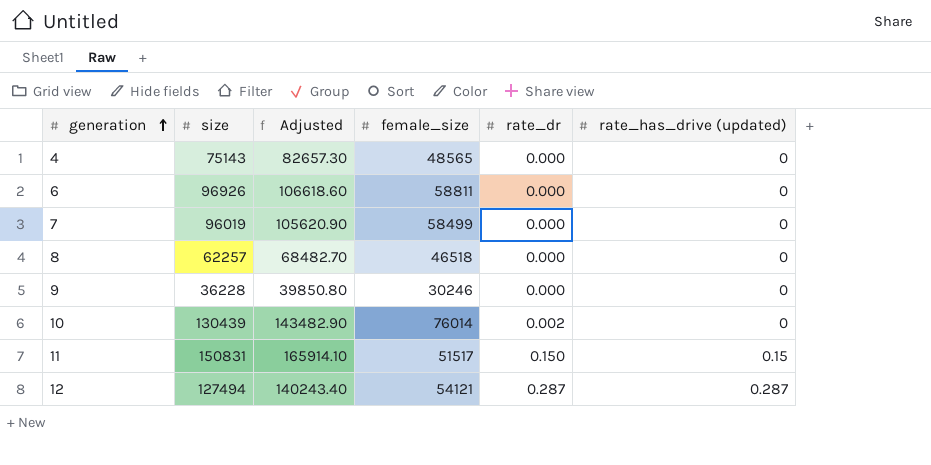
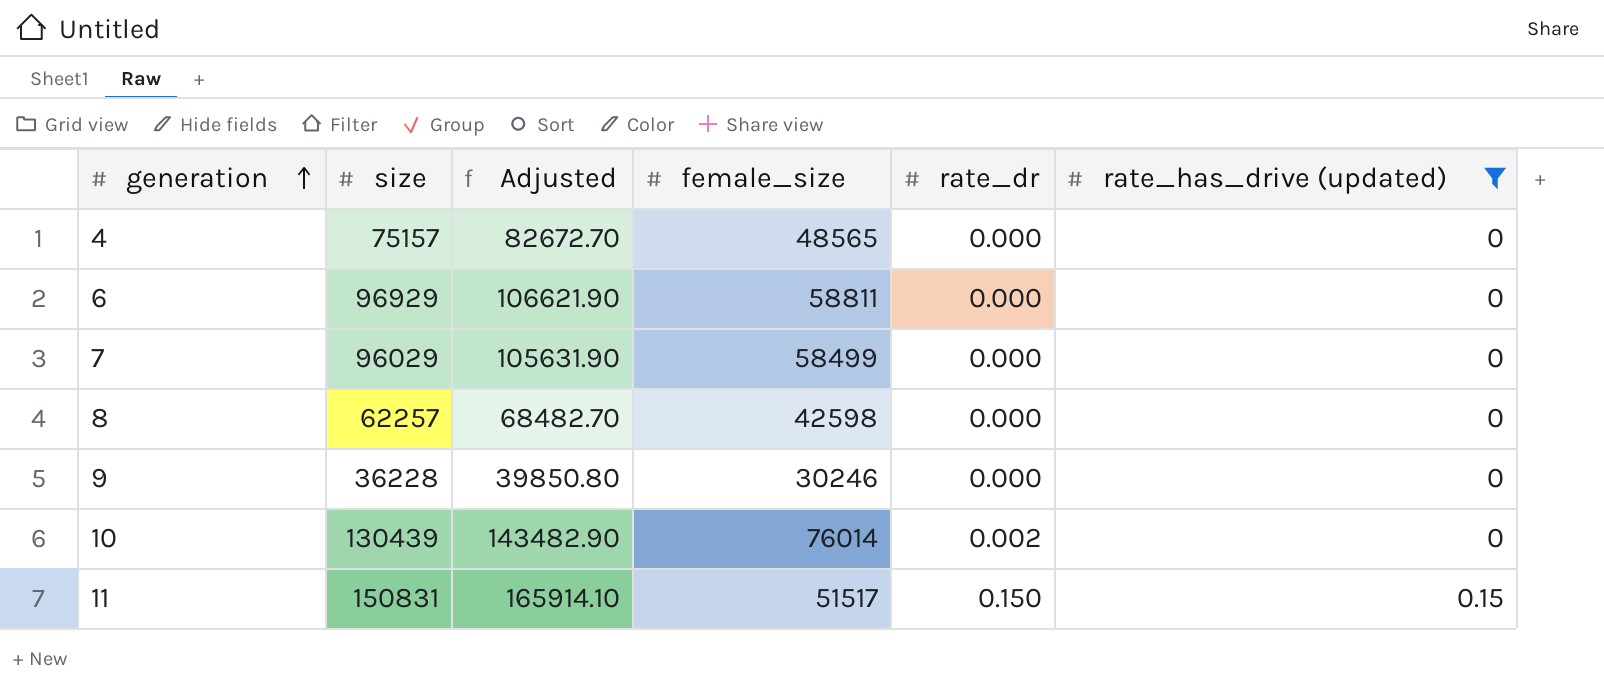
filter: none -> rate_has_drive (updated) != 0.287
4 | size: 75143 -> 75157
4 | Adjusted: 82657.30 -> 82672.70
6 | size: 96926 -> 96929
6 | Adjusted: 106618.60 -> 106621.90
7 | size: 96019 -> 96029
7 | Adjusted: 105620.90 -> 105631.90
8 | female_size: 46518 -> 42598

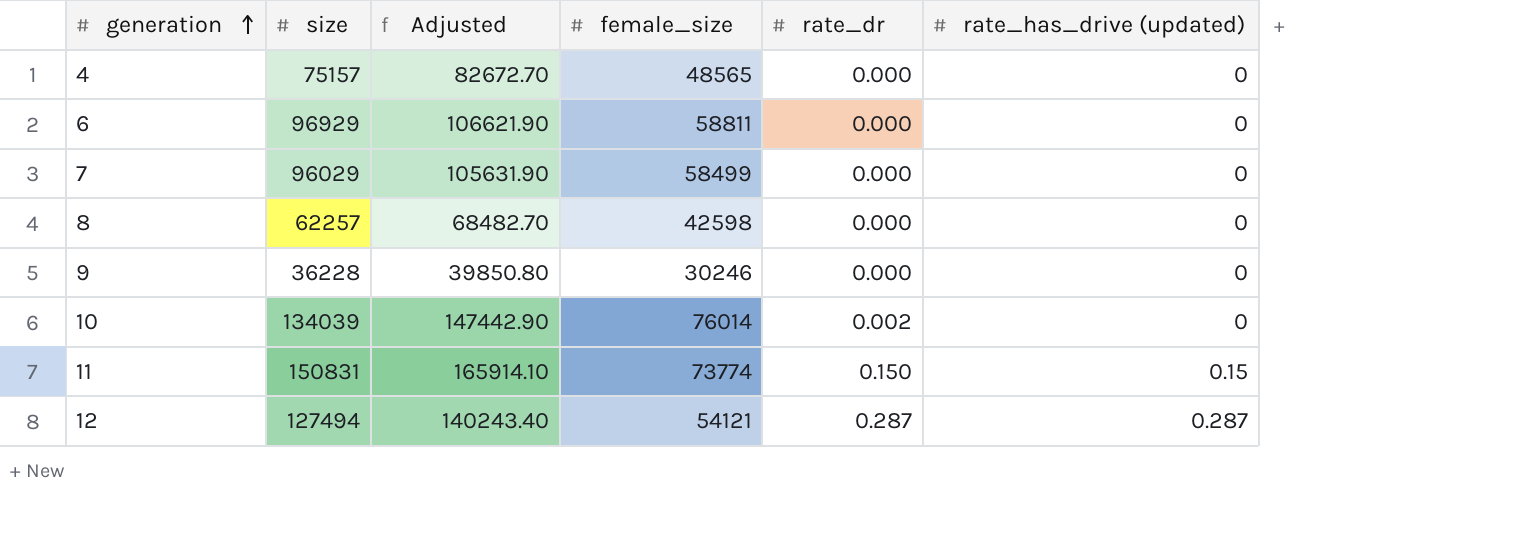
filter: rate_has_drive (updated) != 0.287 -> none
10 | size: 130439 -> 134039
10 | Adjusted: 143482.90 -> 147442.90
11 | female_size: 51517 -> 73774

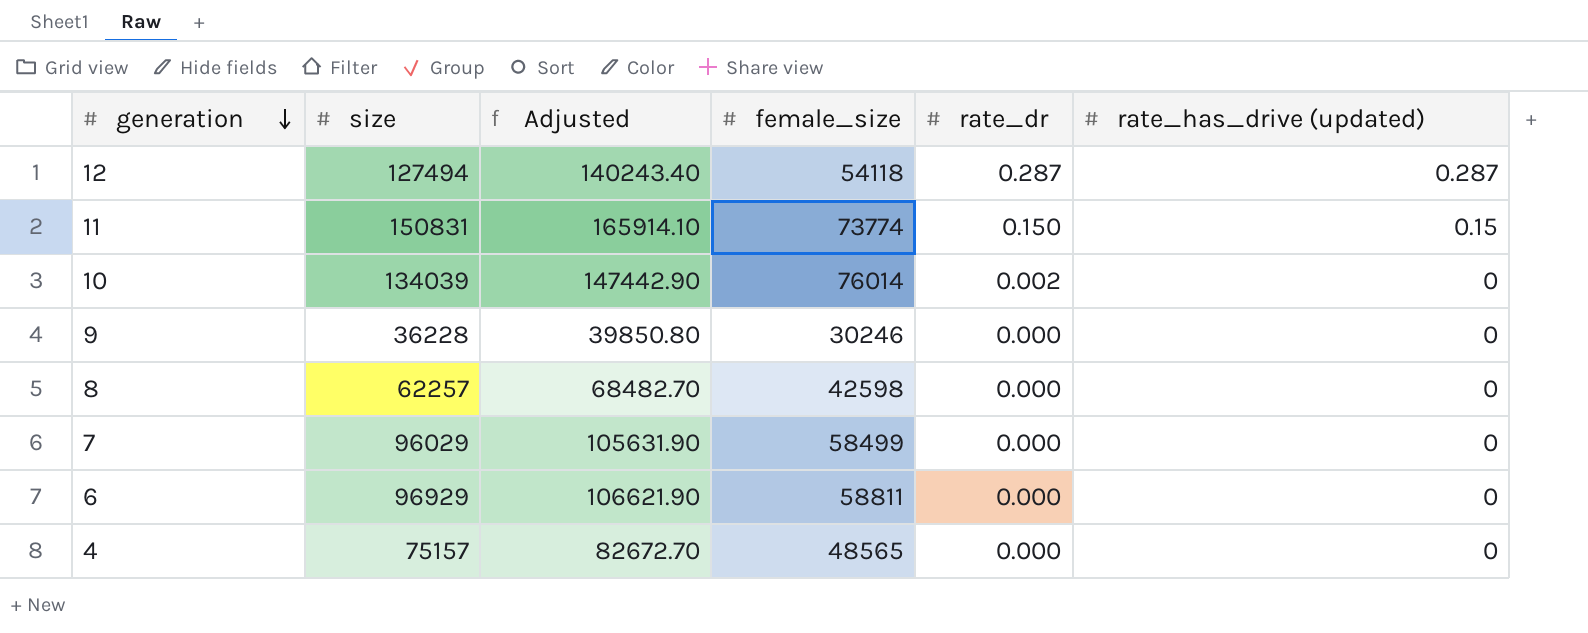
row order: generation ascending -> generation descending
12 | female_size: 54121 -> 54118

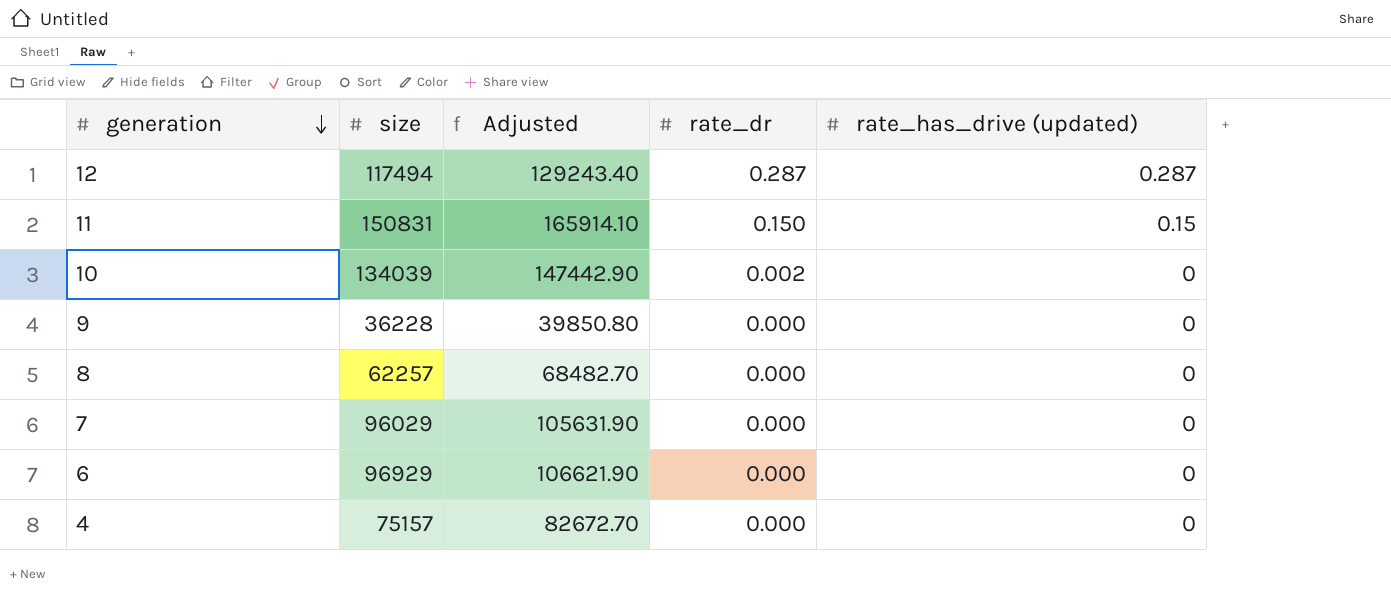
column female_size | position: 4 -> none
12 | size: 127494 -> 117494
12 | Adjusted: 140243.40 -> 129243.40

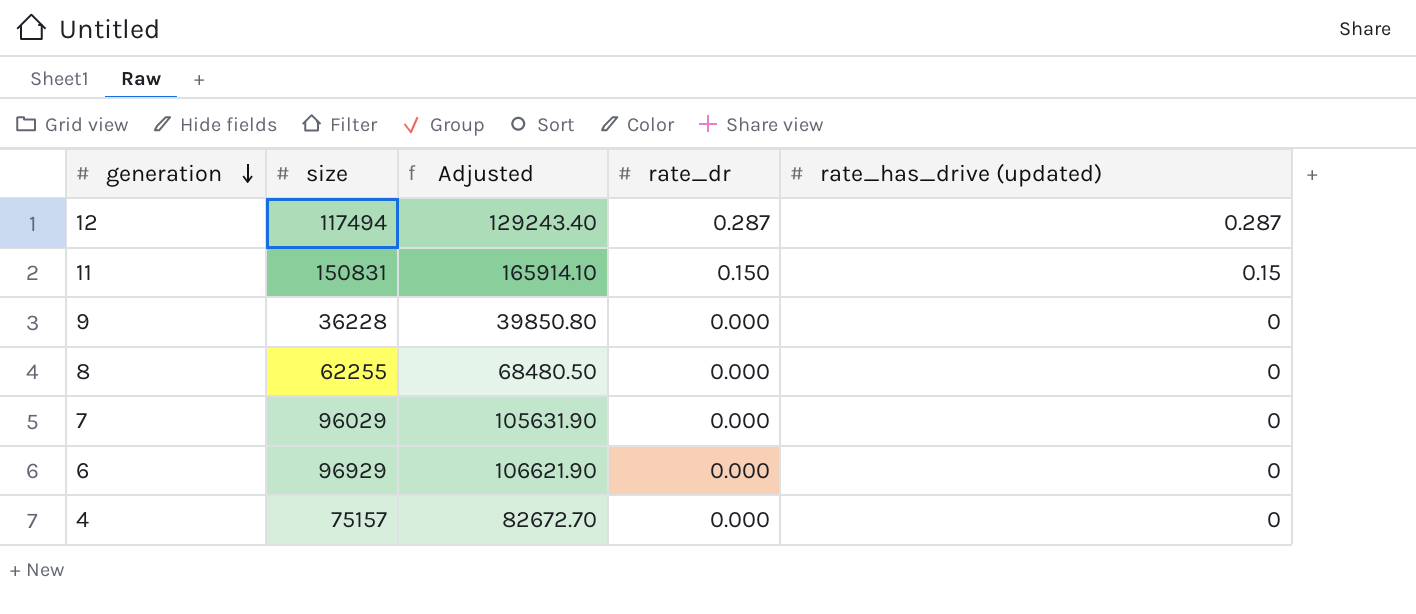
row 10: 134039 | 147442.90 | 0.002 | 0 -> none
8 | size: 62257 -> 62255
8 | Adjusted: 68482.70 -> 68480.50

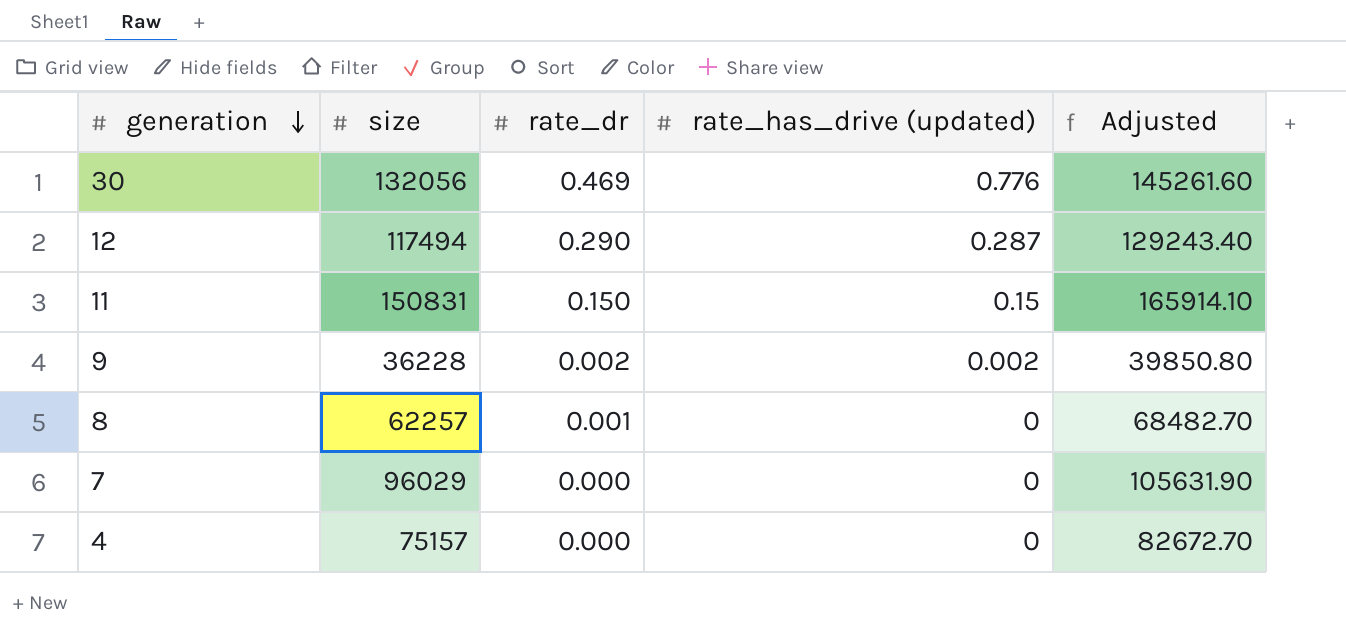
column Adjusted | position: 3 -> 5
row 6: 96929 | 106621.90 | 0.000 | 0 -> none
row 30: none -> 132056 | 0.469 | 0.776 | 145261.60
12 | rate_dr: 0.287 -> 0.290
9 | rate_dr: 0.000 -> 0.002
9 | rate_has_drive (updated): 0 -> 0.002
8 | size: 62255 -> 62257
8 | rate_dr: 0.000 -> 0.001
8 | Adjusted: 68480.50 -> 68482.70

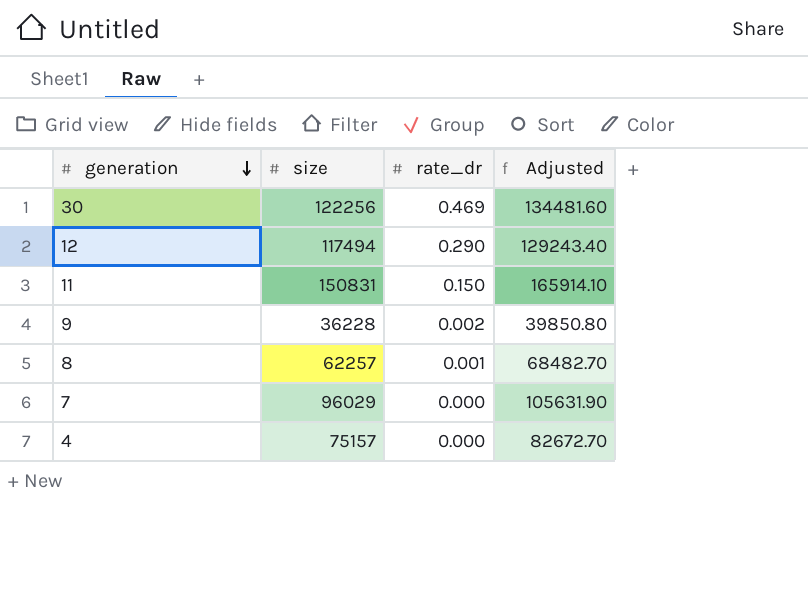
column rate_has_drive (updated) | position: 4 -> none
30 | size: 132056 -> 122256
30 | Adjusted: 145261.60 -> 134481.60

